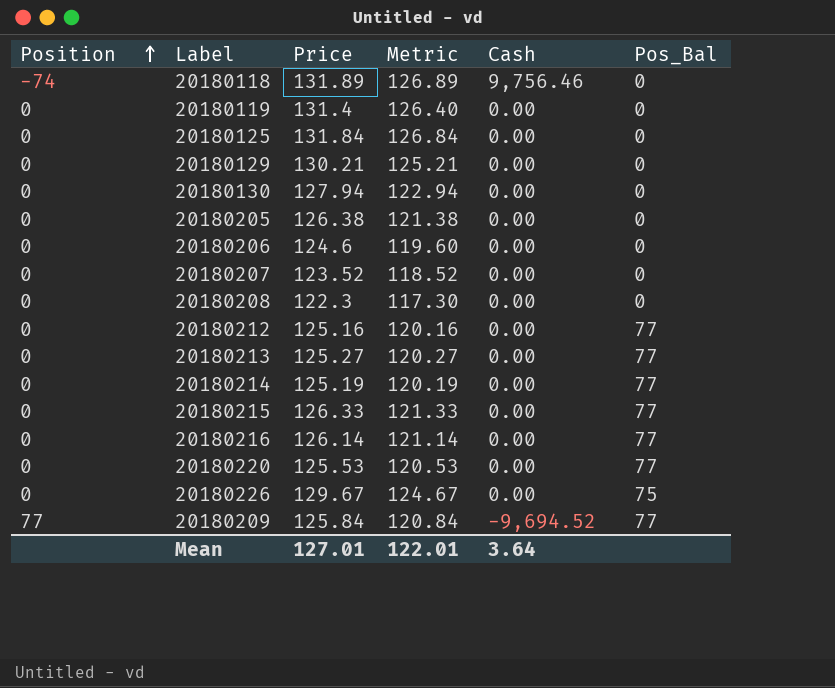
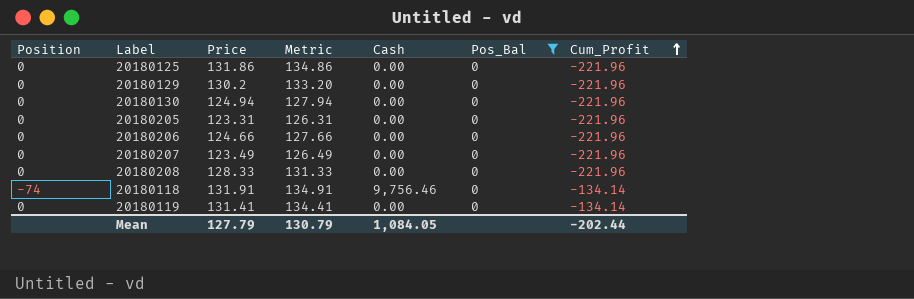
filter: none -> Pos_Bal = 0
row order: Position ascending -> Cum_Profit ascending
column Metric | formula: [Price] - 5 -> [Price] + 3
column Cum_Profit | position: none -> 7
20180125 | Price: 131.84 -> 131.86
20180129 | Price: 130.21 -> 130.2
20180130 | Price: 127.94 -> 124.94
20180205 | Price: 126.38 -> 123.31
20180206 | Price: 124.6 -> 124.66
20180207 | Price: 123.52 -> 123.49
20180208 | Price: 122.3 -> 128.33
20180118 | Price: 131.89 -> 131.91
20180119 | Price: 131.4 -> 131.41
Mean | Price: 127.01 -> 127.79
Mean | Metric: 122.01 -> 130.79
Mean | Cash: 3.64 -> 1,084.05

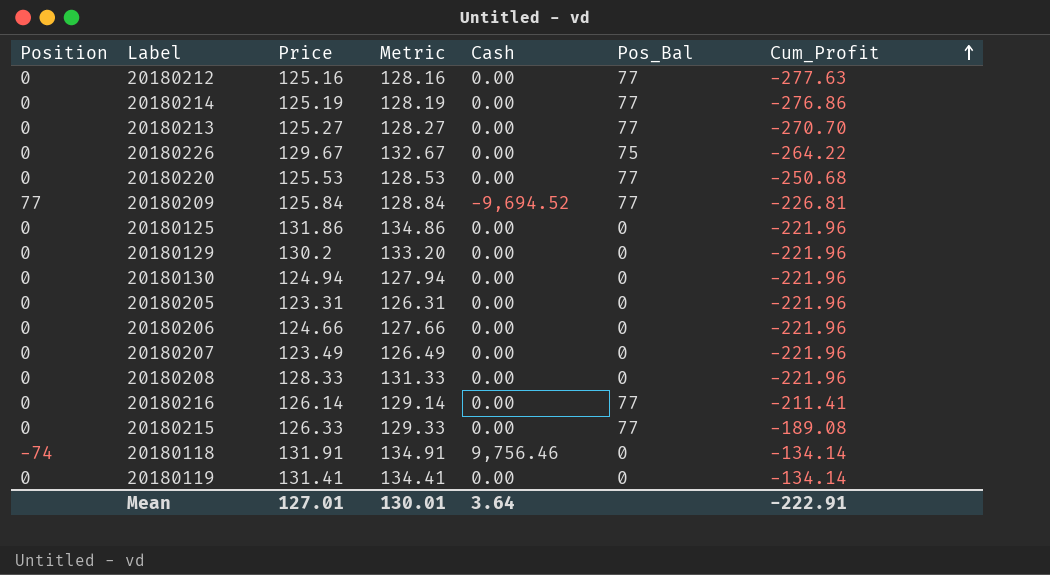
filter: Pos_Bal = 0 -> none
Mean | Price: 127.79 -> 127.01
Mean | Metric: 130.79 -> 130.01
Mean | Cash: 1,084.05 -> 3.64
Mean | Cum_Profit: -202.44 -> -222.91

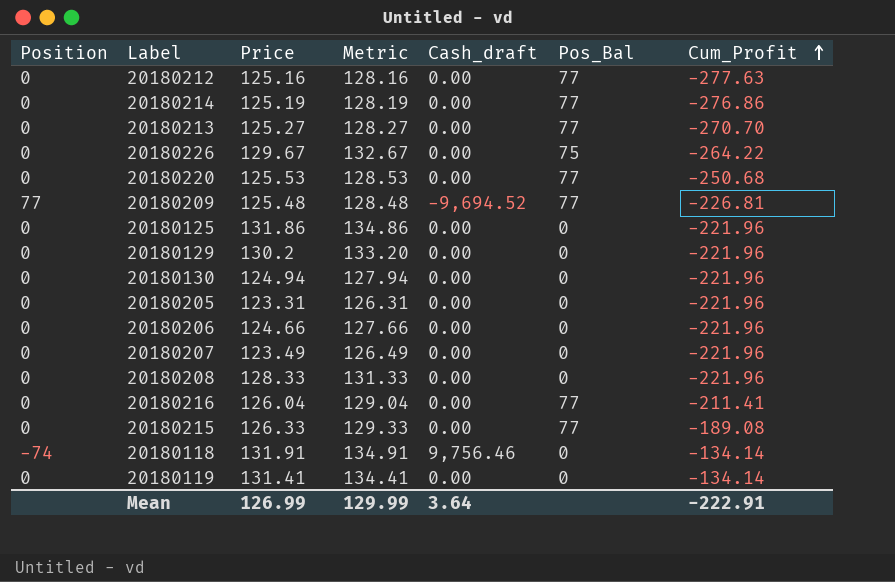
column name: Cash -> Cash_draft
20180209 | Price: 125.84 -> 125.48
20180209 | Metric: 128.84 -> 128.48
20180216 | Price: 126.14 -> 126.04
20180216 | Metric: 129.14 -> 129.04
Mean | Price: 127.01 -> 126.99
Mean | Metric: 130.01 -> 129.99

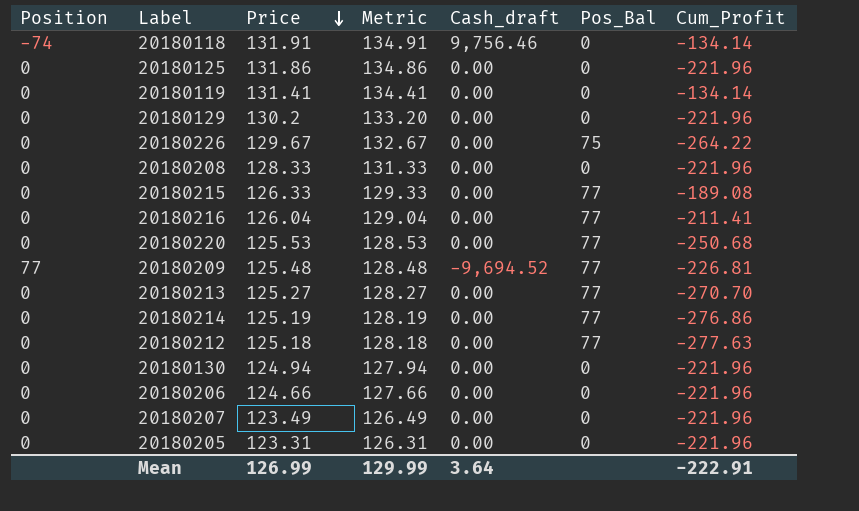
row order: Cum_Profit ascending -> Price descending
20180212 | Price: 125.16 -> 125.18
20180212 | Metric: 128.16 -> 128.18

